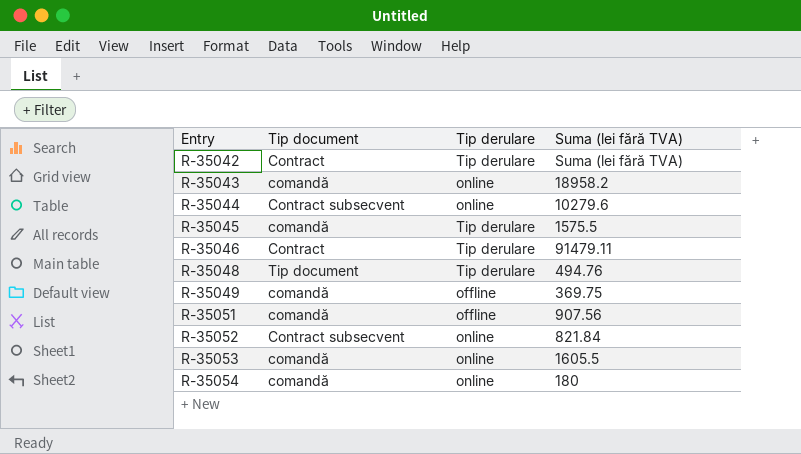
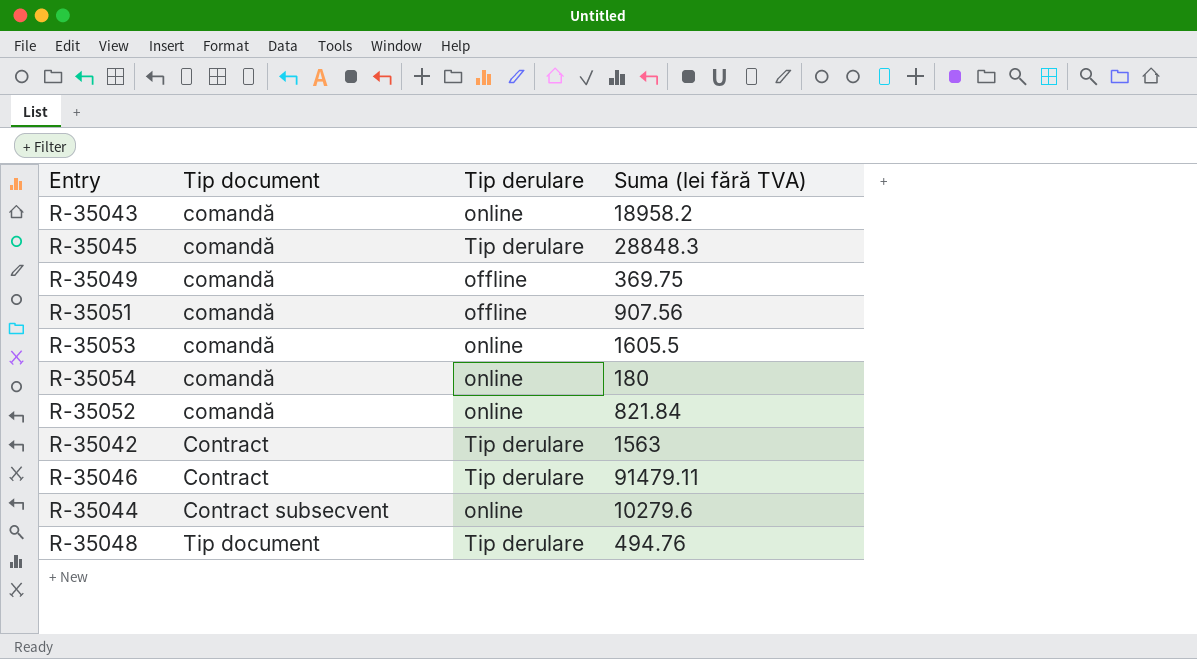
row order: Entry ascending -> Tip document ascending
R-35045 | Suma (lei fără TVA): 1575.5 -> 28848.3
R-35052 | Tip document: Contract subsecvent -> comandă
R-35042 | Suma (lei fără TVA): Suma (lei fără TVA) -> 1563

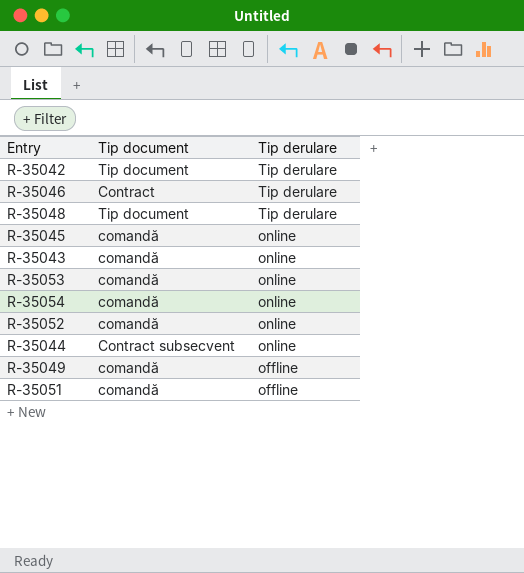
row order: Tip document ascending -> Tip derulare descending
column Suma (lei fără TVA) | position: 4 -> none
R-35042 | Tip document: Contract -> Tip document
R-35045 | Tip derulare: Tip derulare -> online

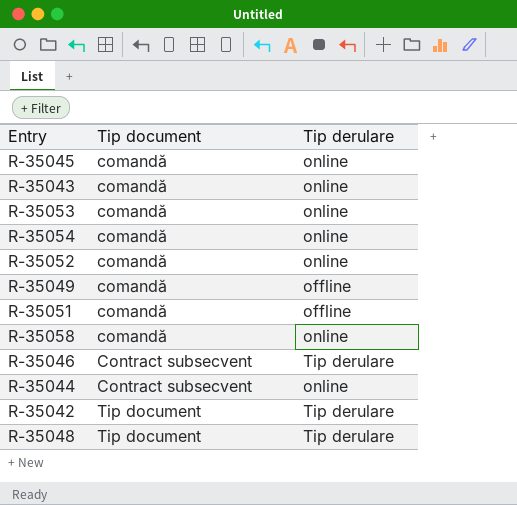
row order: Tip derulare descending -> Tip document ascending
row R-35058: none -> comandă | online
R-35046 | Tip document: Contract -> Contract subsecvent

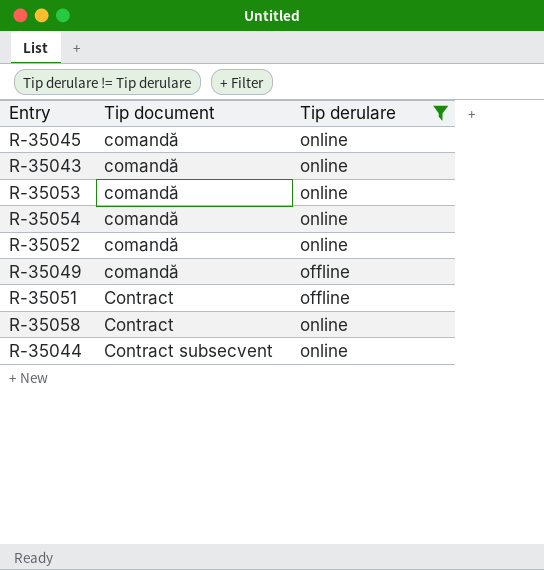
filter: none -> Tip derulare != Tip derulare
R-35051 | Tip document: comandă -> Contract
R-35058 | Tip document: comandă -> Contract

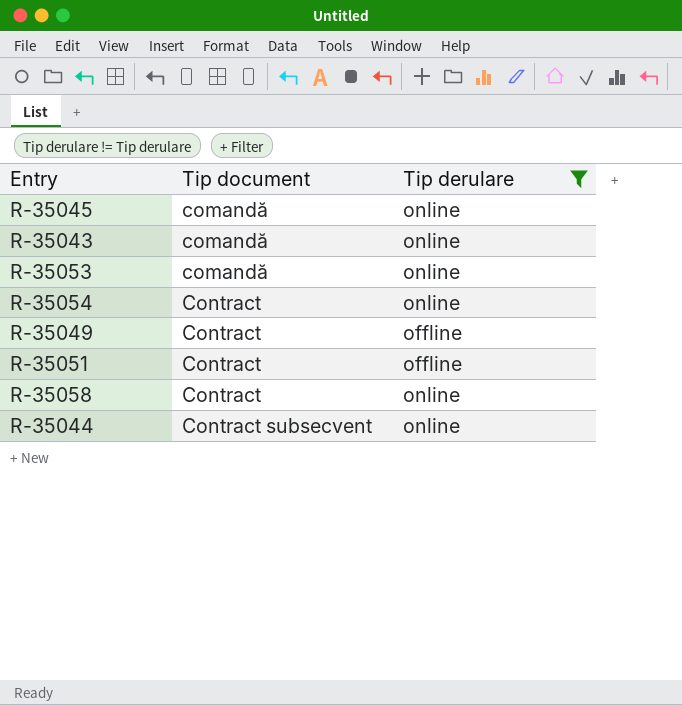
row R-35052: comandă | online -> none
R-35054 | Tip document: comandă -> Contract
R-35049 | Tip document: comandă -> Contract

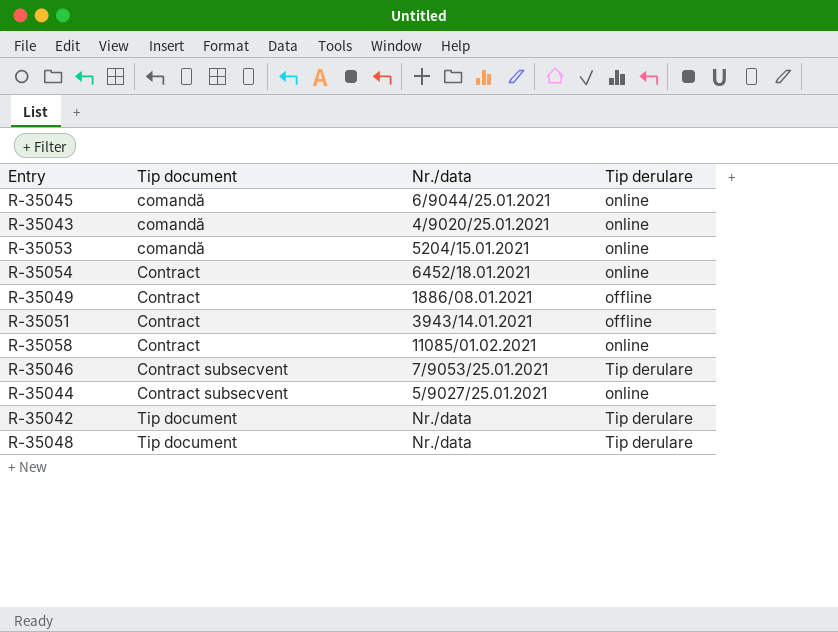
filter: Tip derulare != Tip derulare -> none
column Nr./data | position: none -> 3

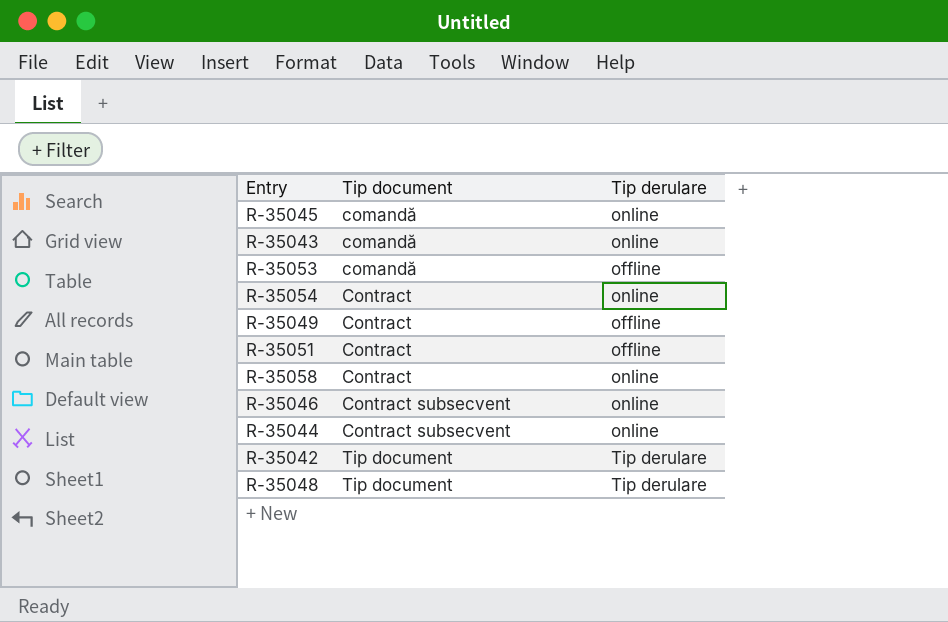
column Nr./data | position: 3 -> none
R-35053 | Tip derulare: online -> offline
R-35046 | Tip derulare: Tip derulare -> online

